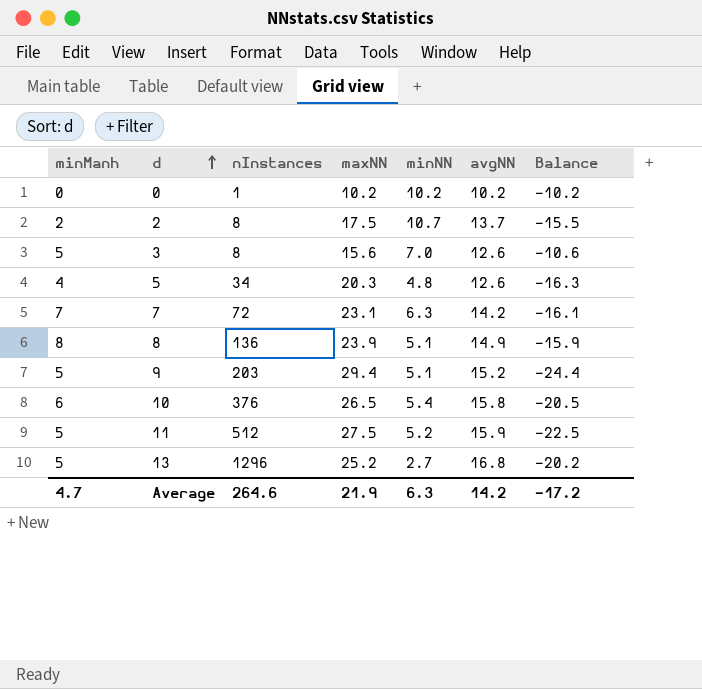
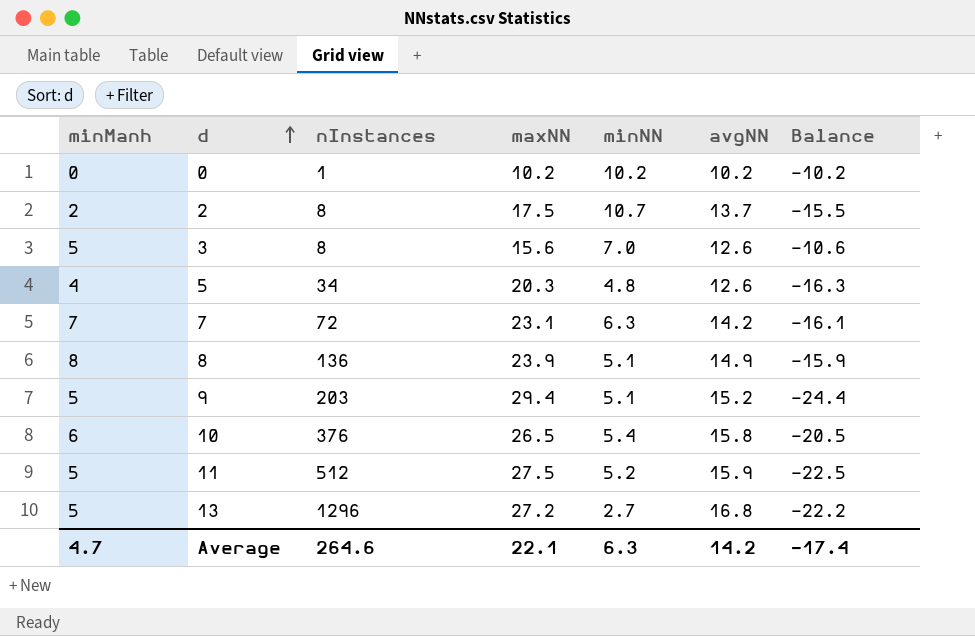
13 | maxNN: 25.2 -> 27.2
13 | Balance: -20.2 -> -22.2
Average | maxNN: 21.9 -> 22.1
Average | Balance: -17.2 -> -17.4

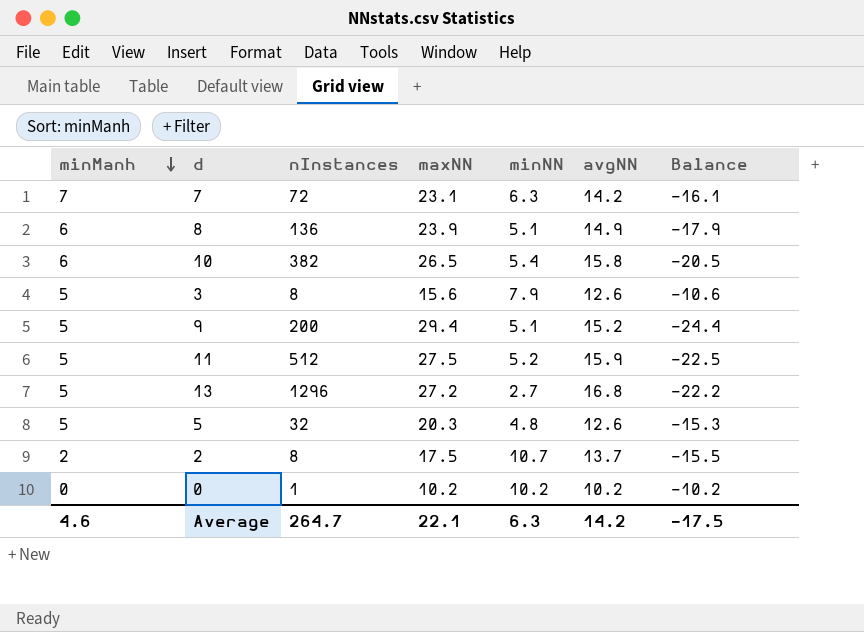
row order: d ascending -> minManh descending
8 | minManh: 8 -> 6
8 | Balance: -15.9 -> -17.9
10 | nInstances: 376 -> 382
3 | minNN: 7.0 -> 7.9
9 | nInstances: 203 -> 200
5 | minManh: 4 -> 5
5 | nInstances: 34 -> 32
5 | Balance: -16.3 -> -15.3
Average | minManh: 4.7 -> 4.6
Average | nInstances: 264.6 -> 264.7
Average | Balance: -17.4 -> -17.5

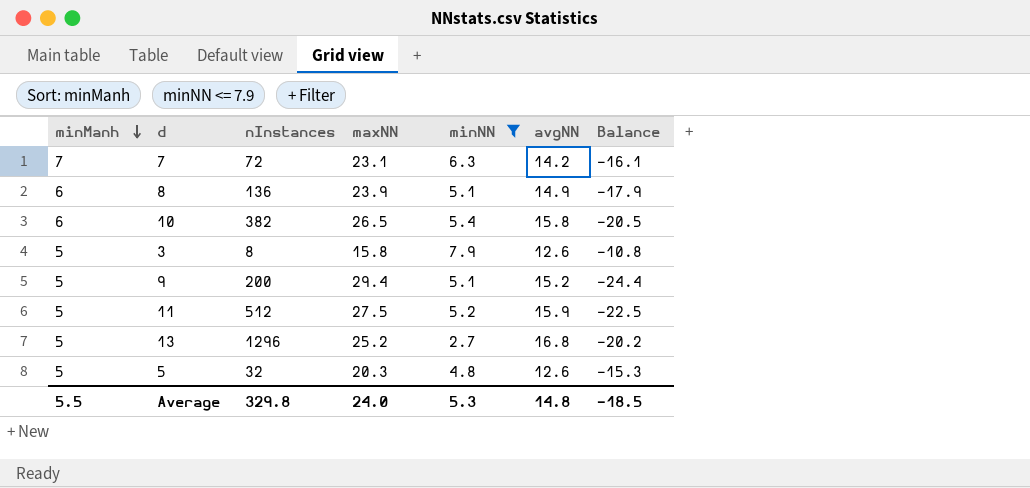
filter: none -> minNN <= 7.9
3 | maxNN: 15.6 -> 15.8
3 | Balance: -10.6 -> -10.8
13 | maxNN: 27.2 -> 25.2
13 | Balance: -22.2 -> -20.2
Average | minManh: 4.6 -> 5.5
Average | nInstances: 264.7 -> 329.8
Average | maxNN: 22.1 -> 24.0
Average | minNN: 6.3 -> 5.3
Average | avgNN: 14.2 -> 14.8
Average | Balance: -17.5 -> -18.5

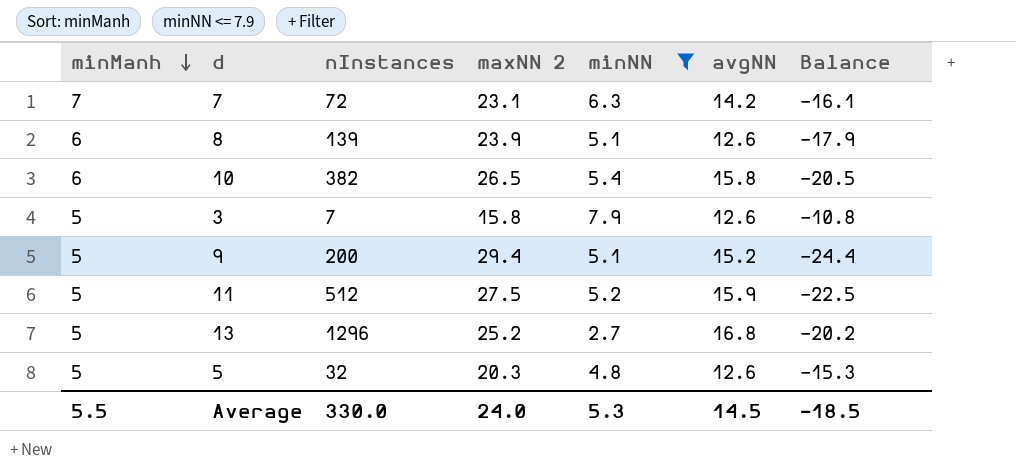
column name: maxNN -> maxNN 2
8 | nInstances: 136 -> 139
8 | avgNN: 14.9 -> 12.6
3 | nInstances: 8 -> 7
Average | nInstances: 329.8 -> 330.0
Average | avgNN: 14.8 -> 14.5

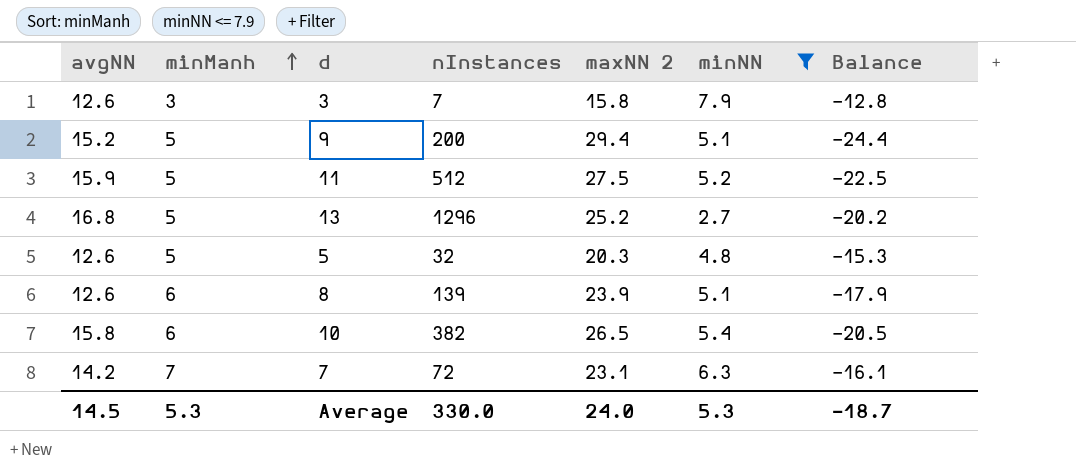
row order: minManh descending -> minManh ascending
column avgNN | position: 6 -> 1
3 | minManh: 5 -> 3
3 | Balance: -10.8 -> -12.8
Average | minManh: 5.5 -> 5.3
Average | Balance: -18.5 -> -18.7

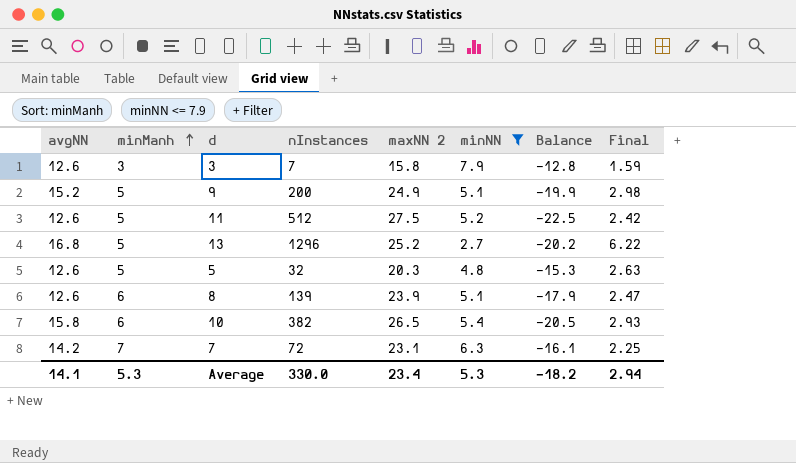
column Final | formula: none -> [avgNN] / [minNN]
9 | maxNN 2: 29.4 -> 24.9
9 | Balance: -24.4 -> -19.9
11 | avgNN: 15.9 -> 12.6
Average | avgNN: 14.5 -> 14.1
Average | maxNN 2: 24.0 -> 23.4
Average | Balance: -18.7 -> -18.2

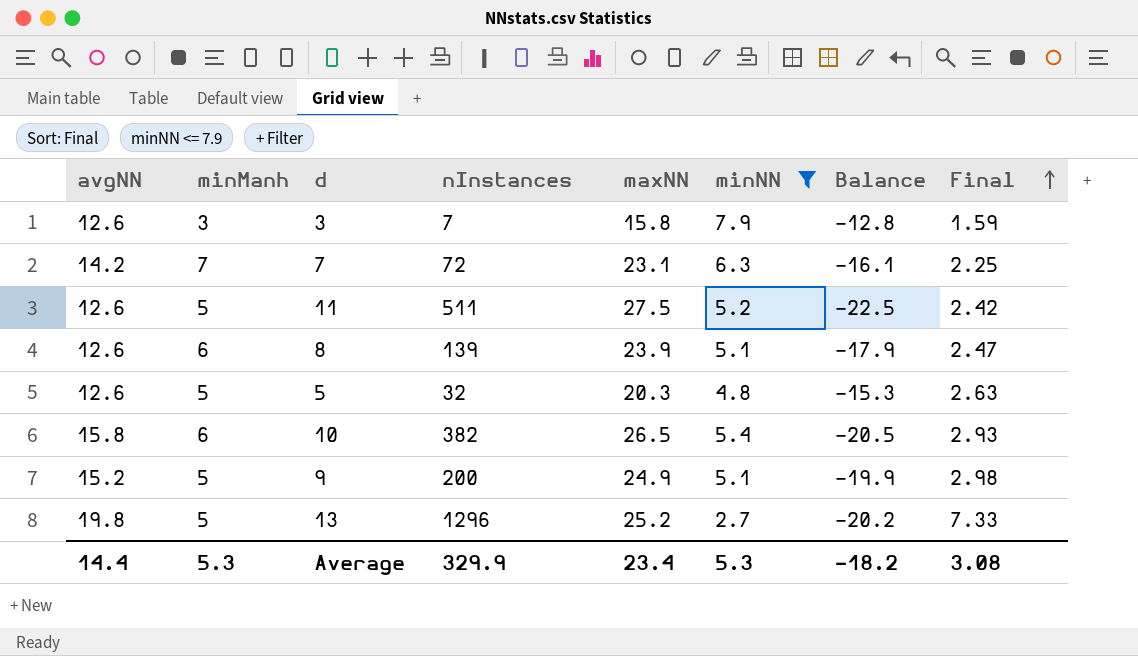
row order: minManh ascending -> Final ascending
column name: maxNN 2 -> maxNN
11 | nInstances: 512 -> 511
13 | avgNN: 16.8 -> 19.8
13 | Final: 6.22 -> 7.33
Average | avgNN: 14.1 -> 14.4
Average | nInstances: 330.0 -> 329.9
Average | Final: 2.94 -> 3.08

